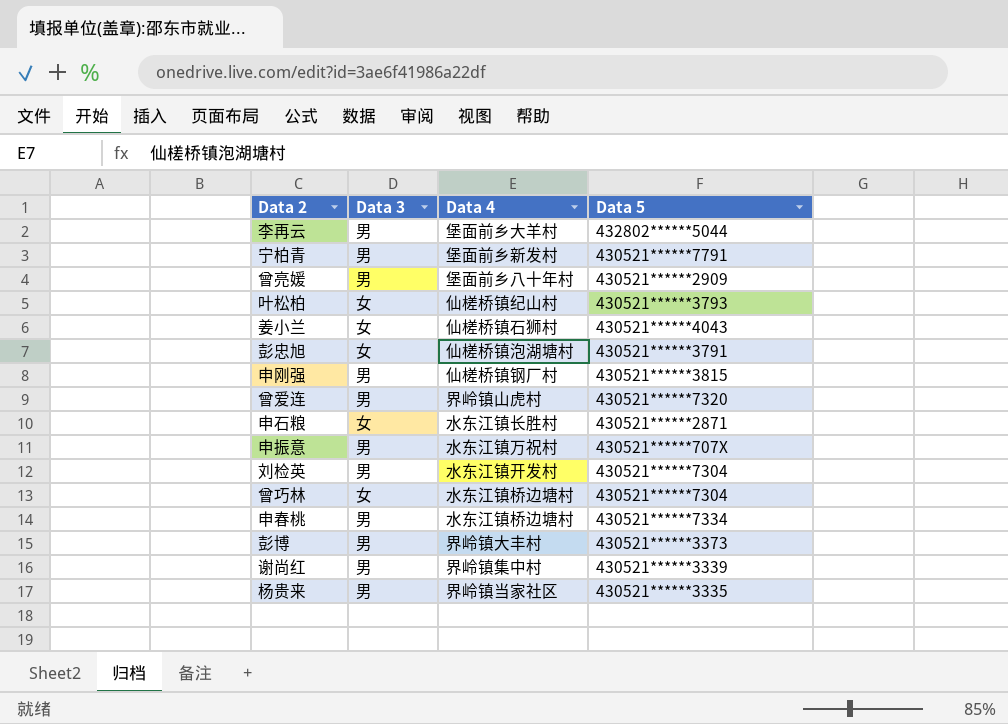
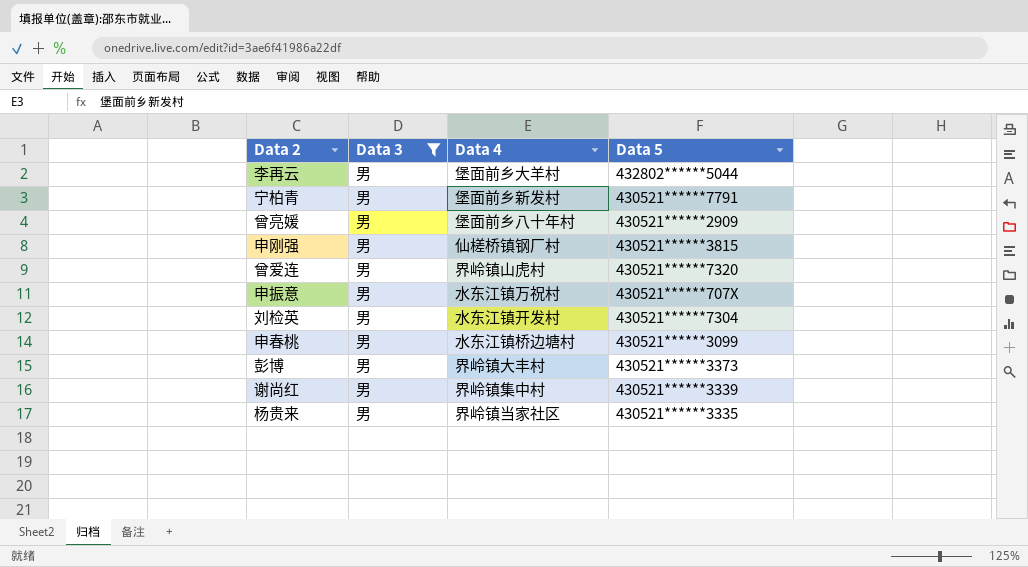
filter: none -> Data 3 = 男
申春桃 | Data 5: 430521******7334 -> 430521******3099

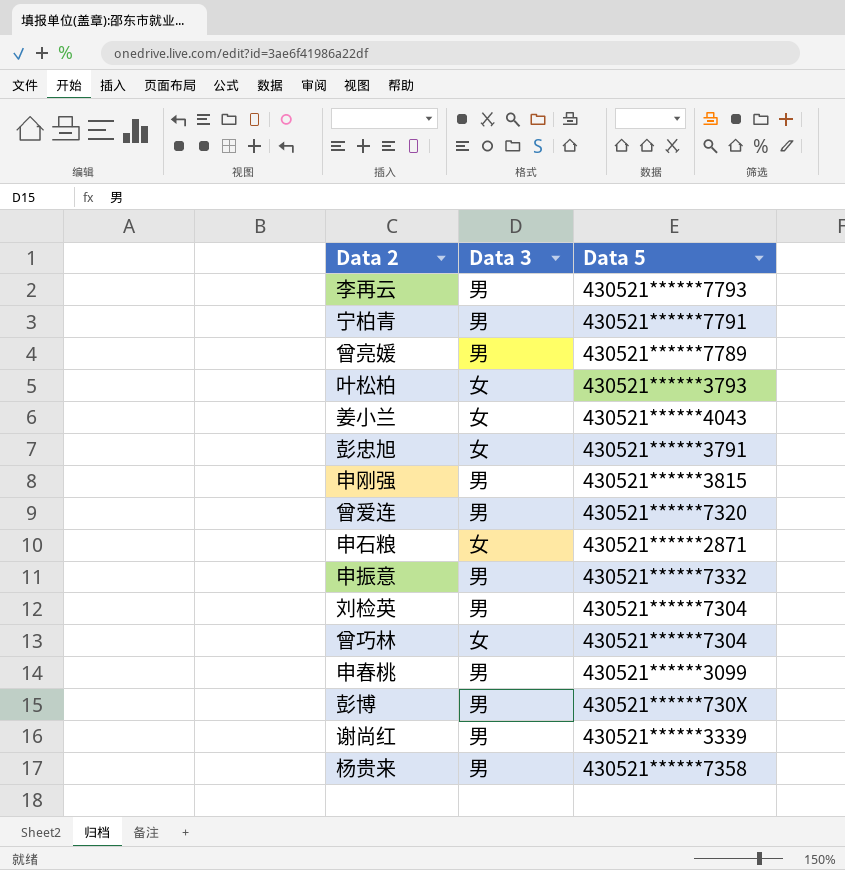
filter: Data 3 = 男 -> none
column Data 4 | position: 3 -> none
李再云 | Data 5: 432802******5044 -> 430521******7793
曾亮媛 | Data 5: 430521******2909 -> 430521******7789
申振意 | Data 5: 430521******707X -> 430521******7332
彭博 | Data 5: 430521******3373 -> 430521******730X
杨贵来 | Data 5: 430521******3335 -> 430521******7358

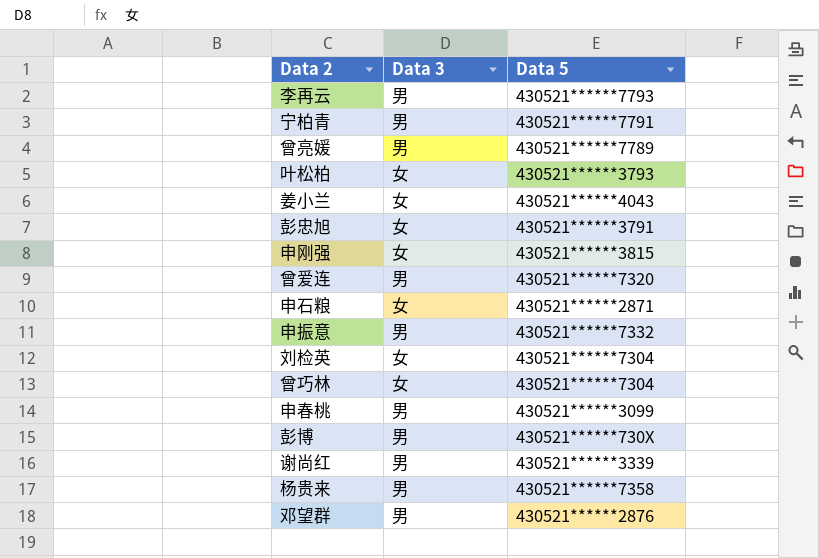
申刚强 | Data 3: 男 -> 女
刘检英 | Data 3: 男 -> 女
row 邓望群: none -> 男 | 430521******2876

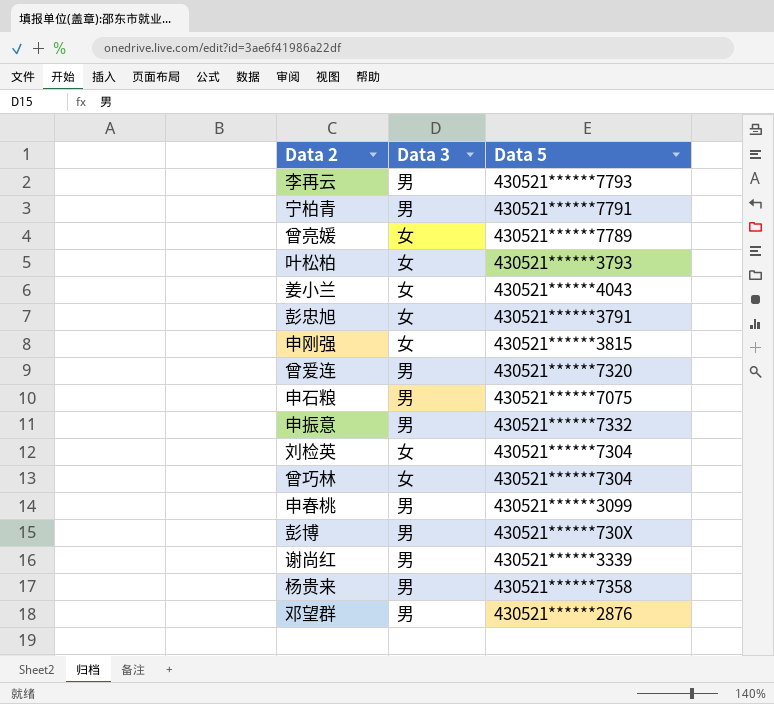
曾亮媛 | Data 3: 男 -> 女
申石粮 | Data 3: 女 -> 男
申石粮 | Data 5: 430521******2871 -> 430521******7075

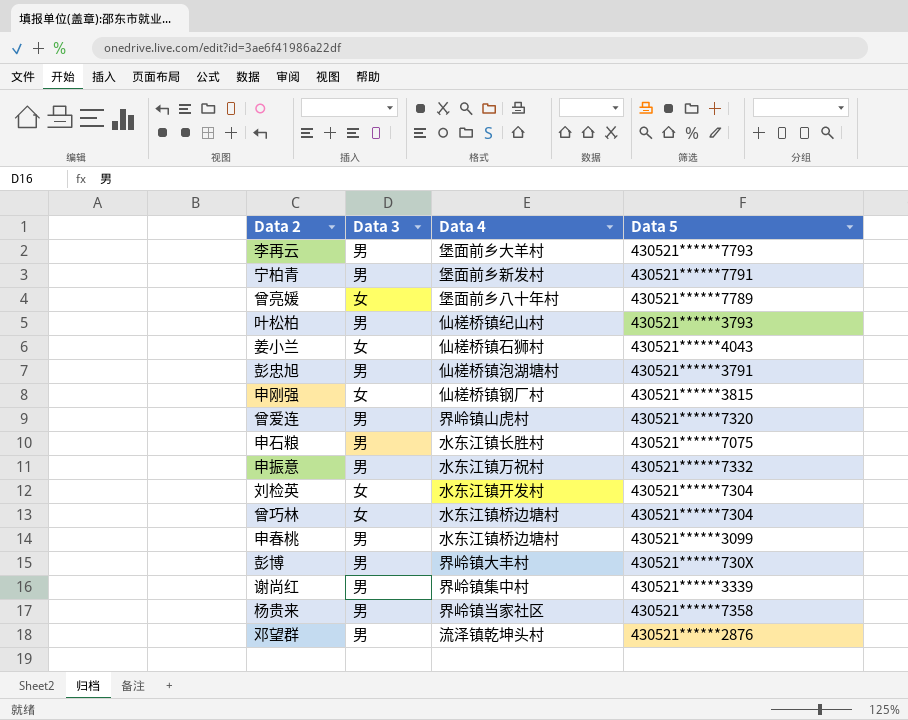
column Data 4 | position: none -> 3
叶松柏 | Data 3: 女 -> 男
彭忠旭 | Data 3: 女 -> 男

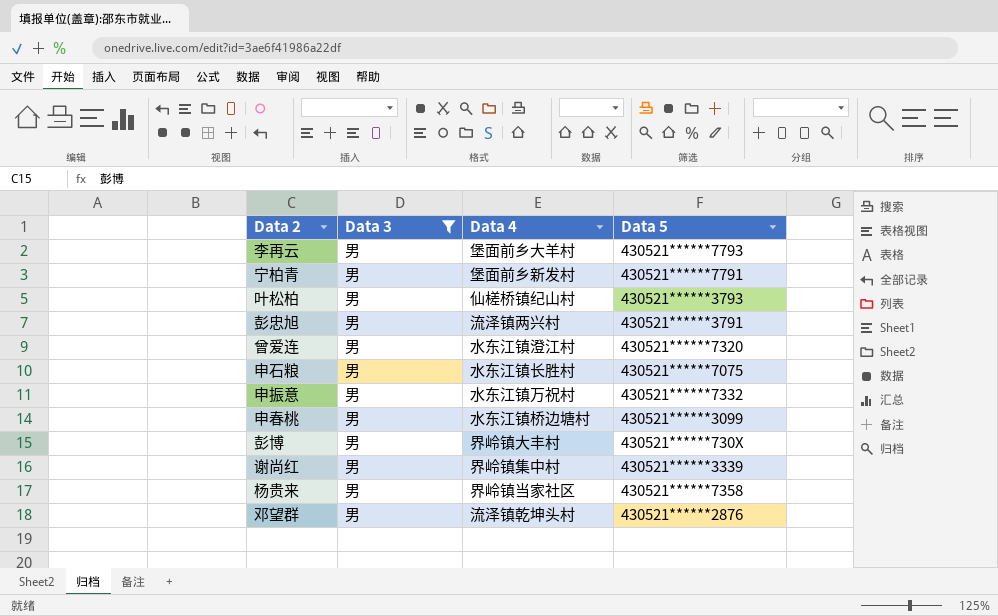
filter: none -> Data 3 = 男
彭忠旭 | Data 4: 仙槎桥镇泡湖塘村 -> 流泽镇两兴村
曾爱连 | Data 4: 界岭镇山虎村 -> 水东江镇澄江村

